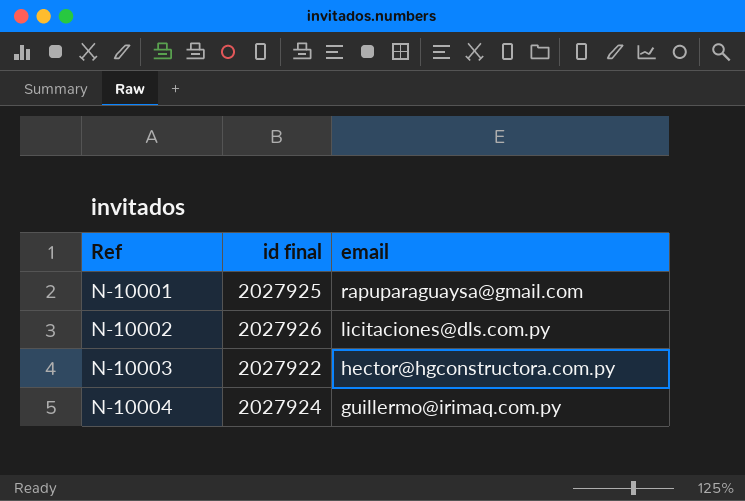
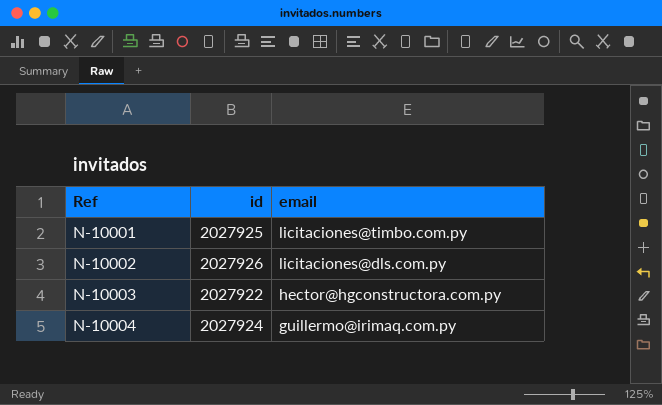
column name: id final -> id
N-10001 | email: rapuparaguaysa@gmail.com -> licitaciones@timbo.com.py

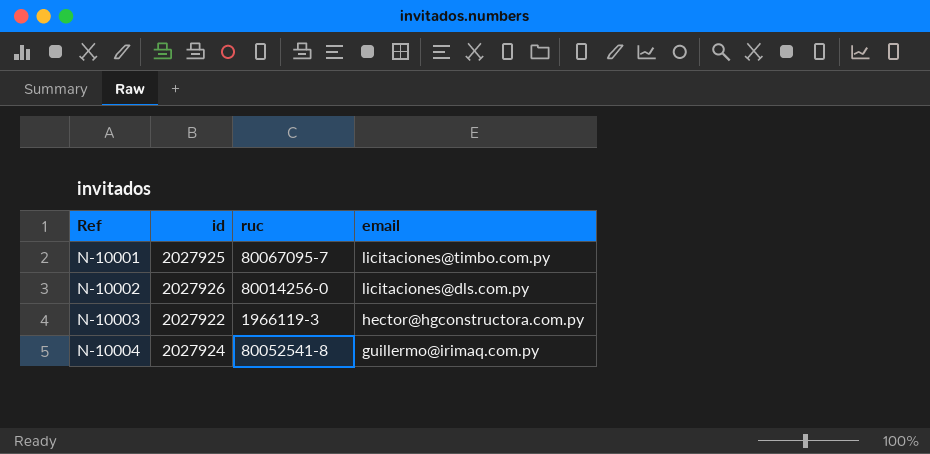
column ruc | position: none -> 3

